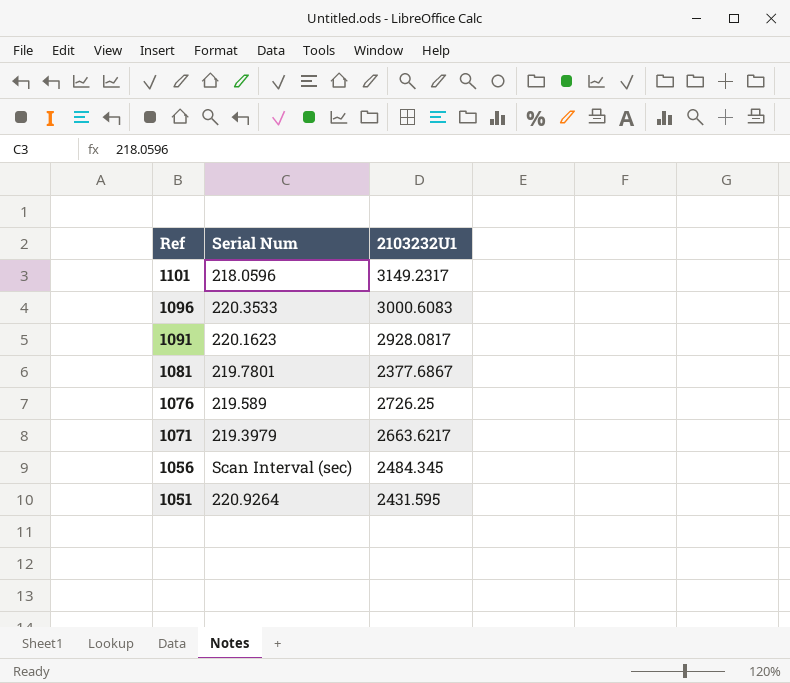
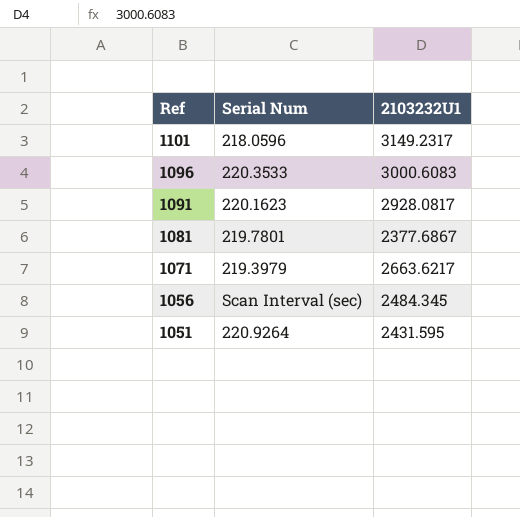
row 1076: 219.589 | 2726.25 -> none

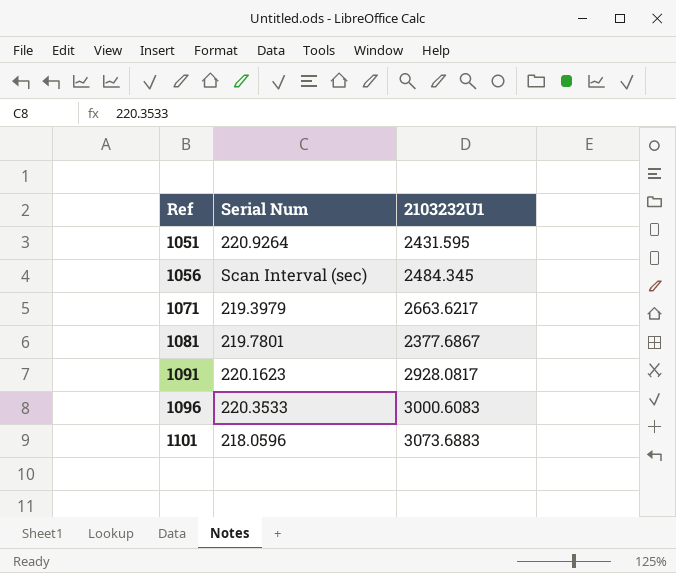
row order: Ref descending -> Ref ascending
1101 | 2103232U1: 3149.2317 -> 3073.6883

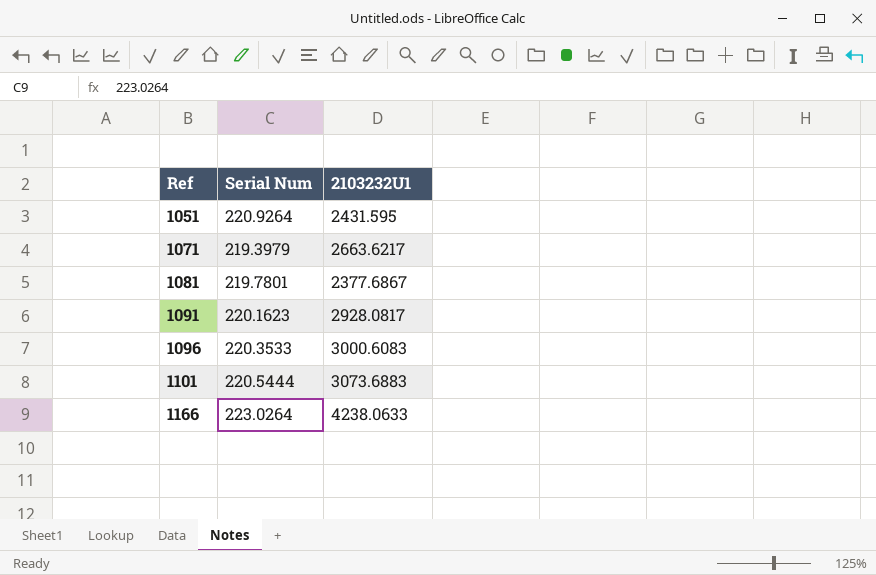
row 1056: Scan Interval (sec) | 2484.345 -> none
1101 | Serial Num: 218.0596 -> 220.5444
row 1166: none -> 223.0264 | 4238.0633

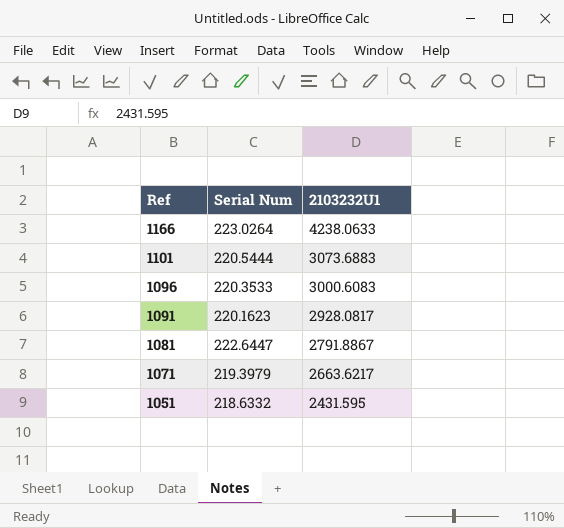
row order: Ref ascending -> Ref descending
1081 | Serial Num: 219.7801 -> 222.6447
1081 | 2103232U1: 2377.6867 -> 2791.8867
1051 | Serial Num: 220.9264 -> 218.6332

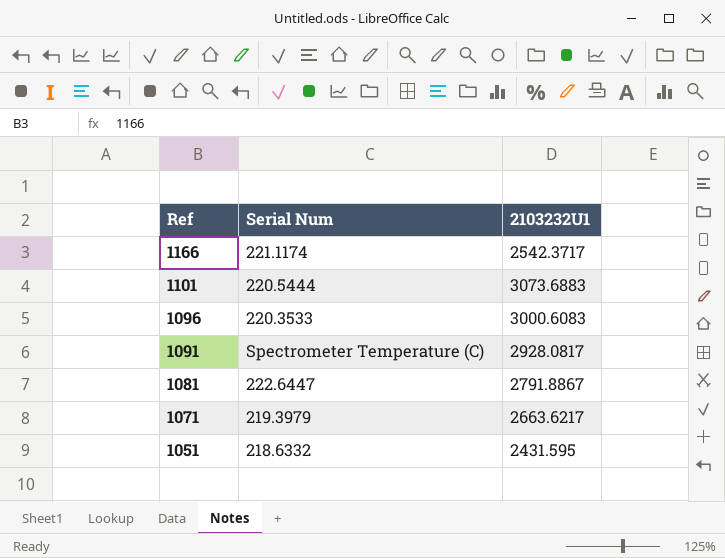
1166 | Serial Num: 223.0264 -> 221.1174
1166 | 2103232U1: 4238.0633 -> 2542.3717
1091 | Serial Num: 220.1623 -> Spectrometer Temperature (C)

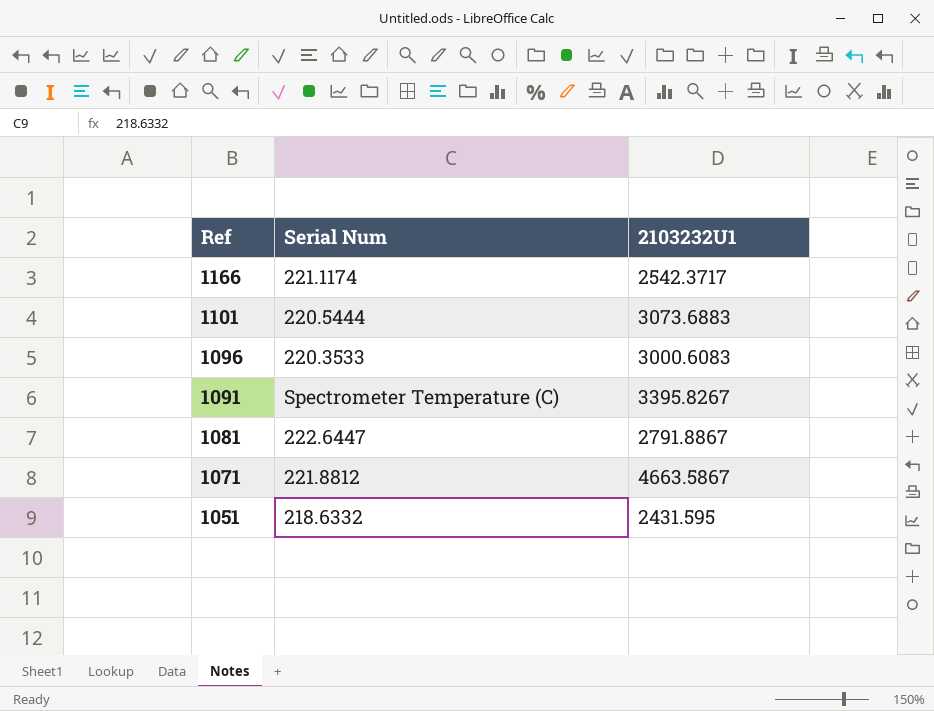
1091 | 2103232U1: 2928.0817 -> 3395.8267
1071 | Serial Num: 219.3979 -> 221.8812
1071 | 2103232U1: 2663.6217 -> 4663.5867

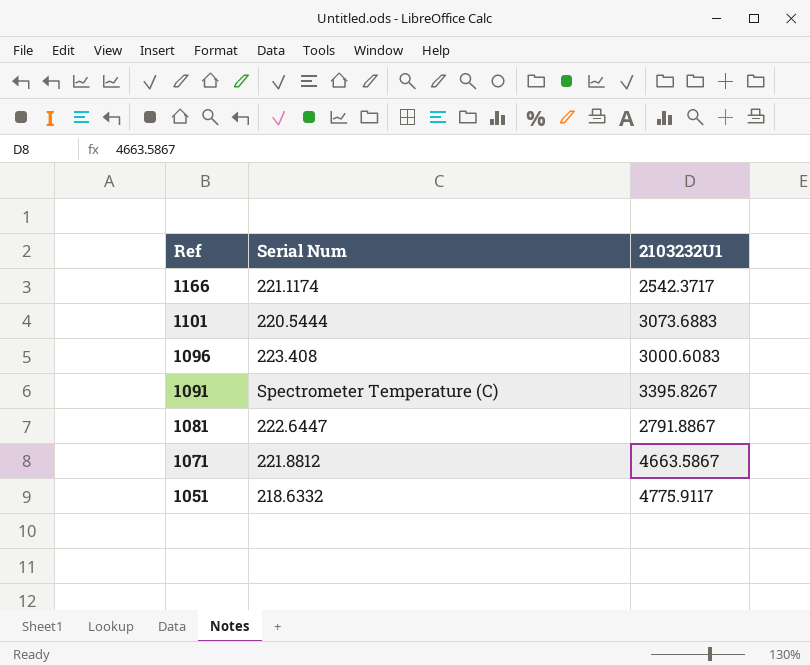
1096 | Serial Num: 220.3533 -> 223.408
1051 | 2103232U1: 2431.595 -> 4775.9117

